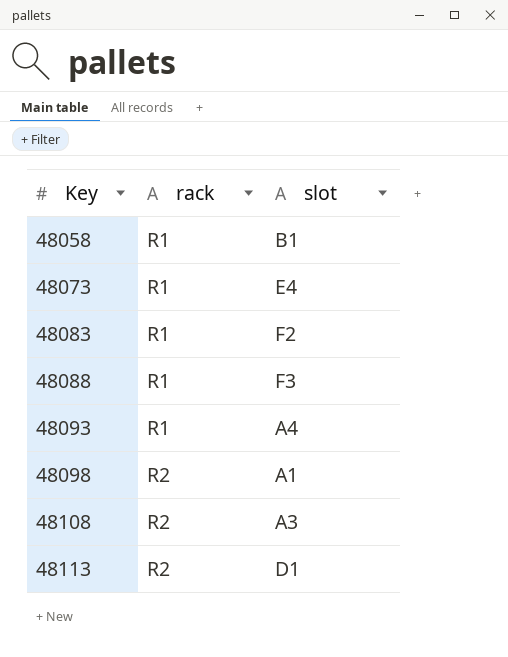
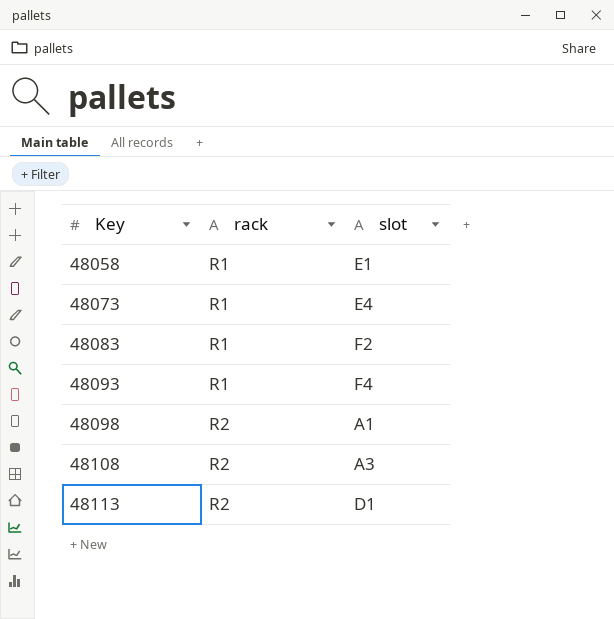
row 48088: R1 | F3 -> none
48058 | slot: B1 -> E1
48093 | slot: A4 -> F4

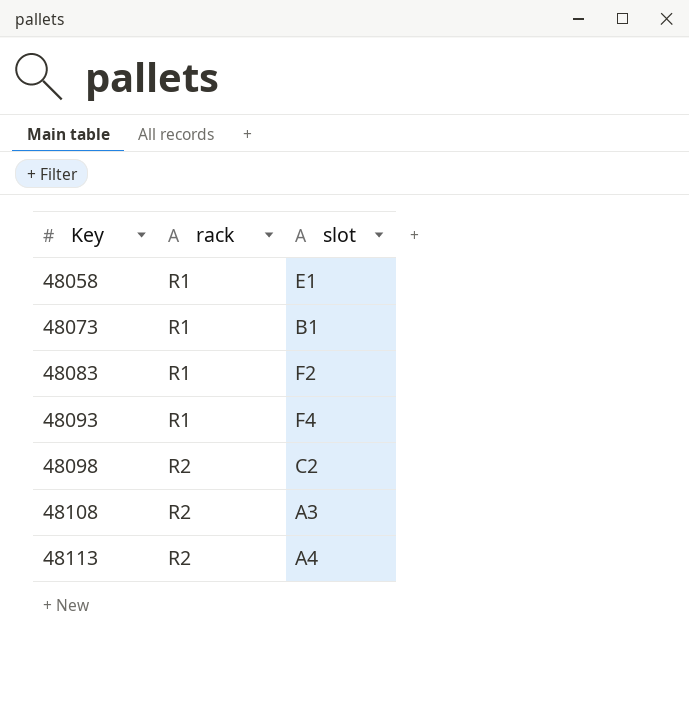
48073 | slot: E4 -> B1
48098 | slot: A1 -> C2
48113 | slot: D1 -> A4

